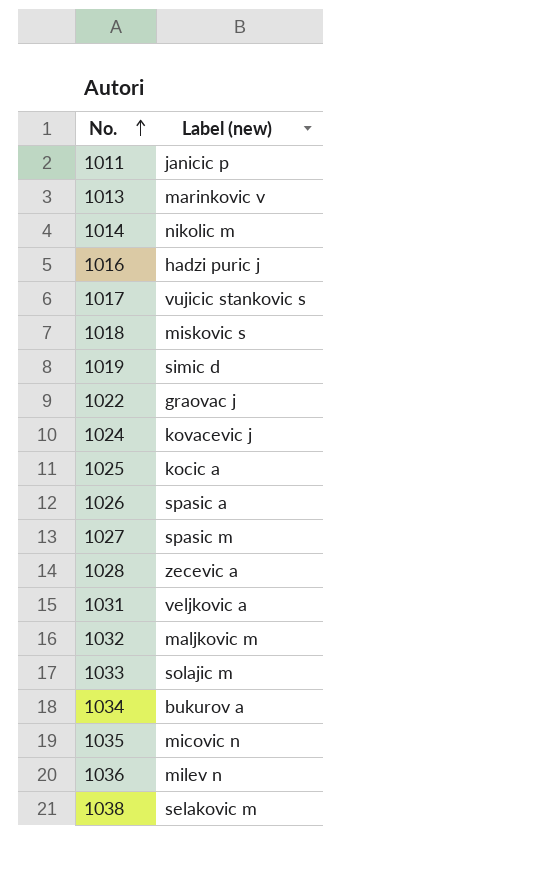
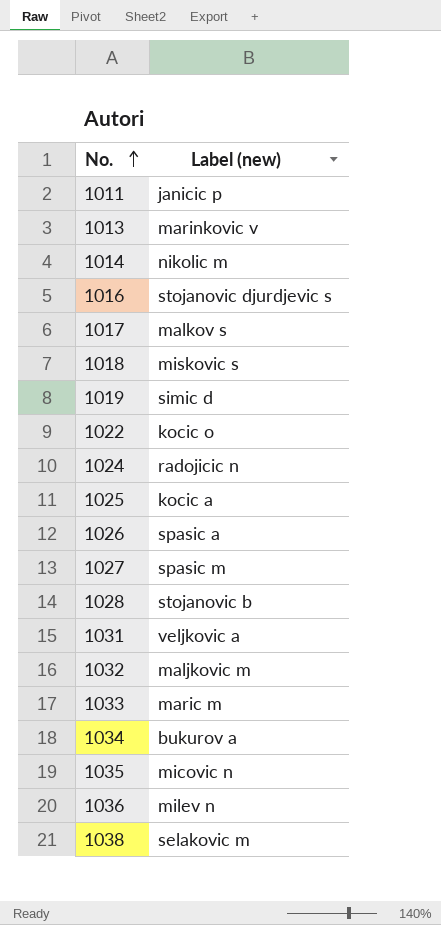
1016 | Label (new): hadzi puric j -> stojanovic djurdjevic s
1017 | Label (new): vujicic stankovic s -> malkov s
1022 | Label (new): graovac j -> kocic o
1024 | Label (new): kovacevic j -> radojicic n
1028 | Label (new): zecevic a -> stojanovic b
1033 | Label (new): solajic m -> maric m

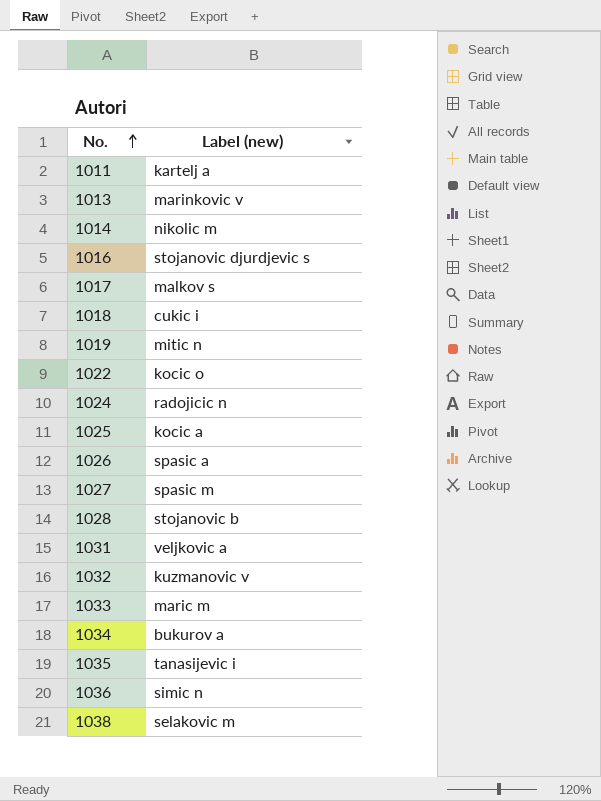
1011 | Label (new): janicic p -> kartelj a
1018 | Label (new): miskovic s -> cukic i
1019 | Label (new): simic d -> mitic n
1032 | Label (new): maljkovic m -> kuzmanovic v
1035 | Label (new): micovic n -> tanasijevic i
1036 | Label (new): milev n -> simic n

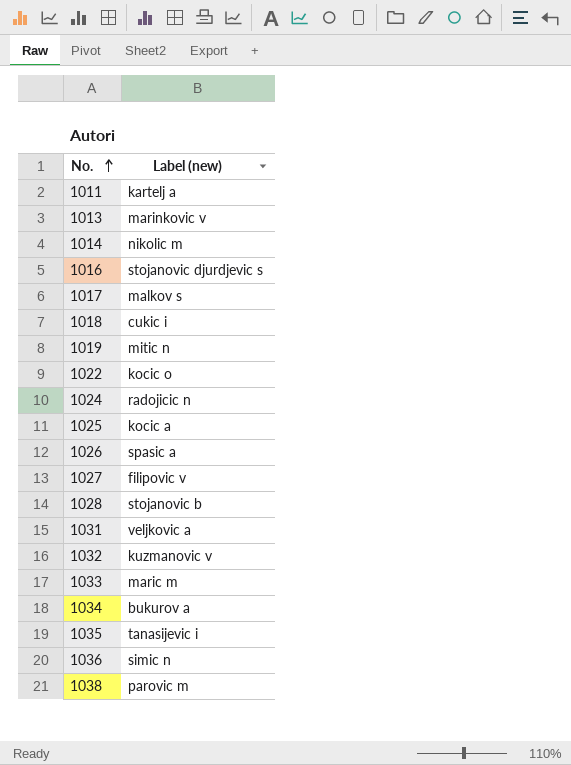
1027 | Label (new): spasic m -> filipovic v
1038 | Label (new): selakovic m -> parovic m

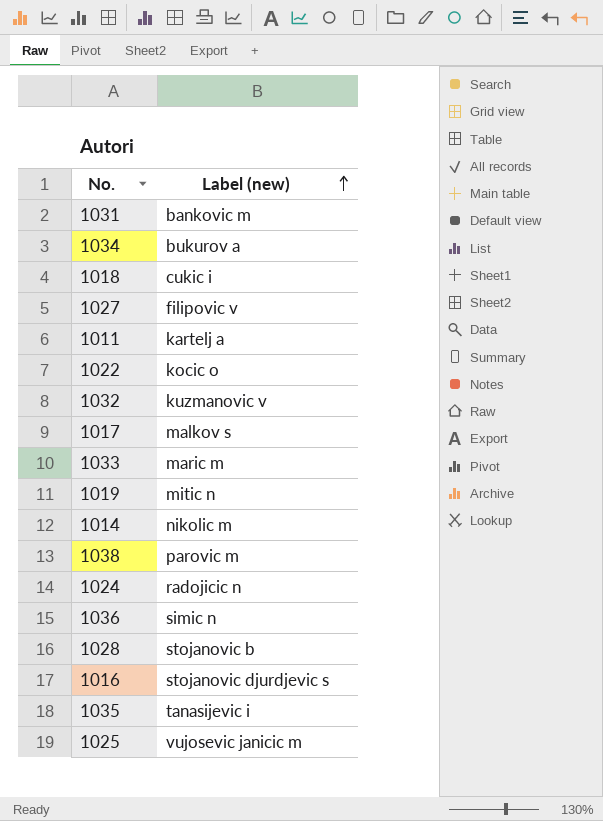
row order: No. ascending -> Label (new) ascending
row 1013: marinkovic v -> none
row 1026: spasic a -> none
1031 | Label (new): veljkovic a -> bankovic m
1025 | Label (new): kocic a -> vujosevic janicic m

